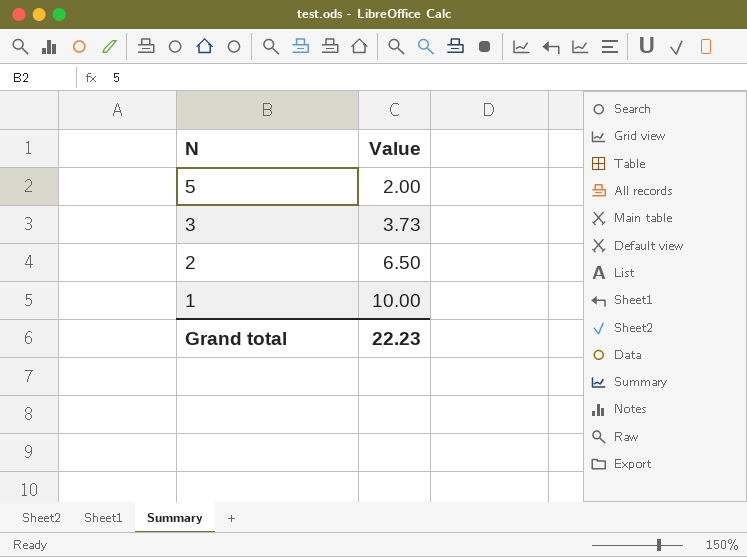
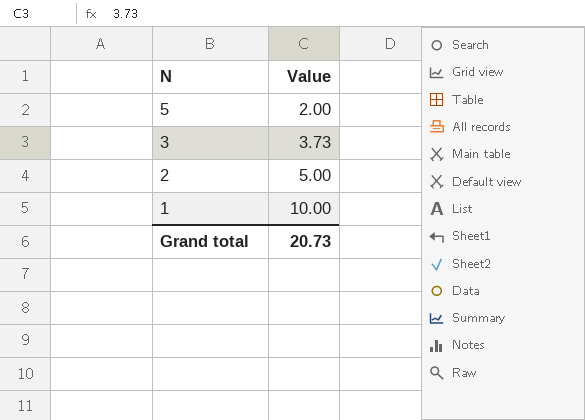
2 | Value: 6.50 -> 5.00
Grand total | Value: 22.23 -> 20.73

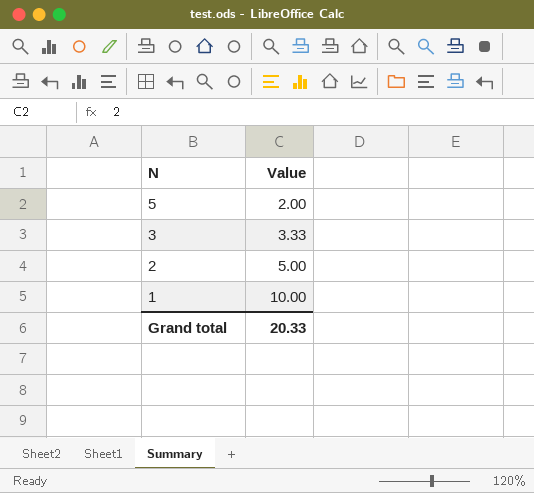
3 | Value: 3.73 -> 3.33
Grand total | Value: 20.73 -> 20.33

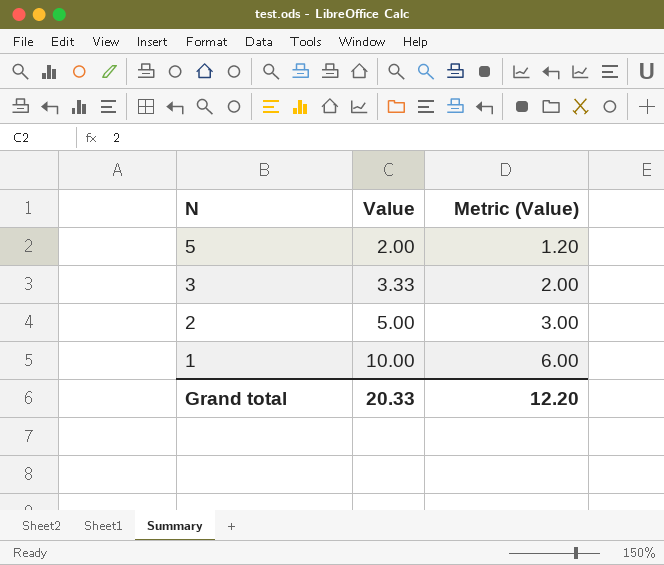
column Metric (Value) | formula: none -> [Value] * 0.6

